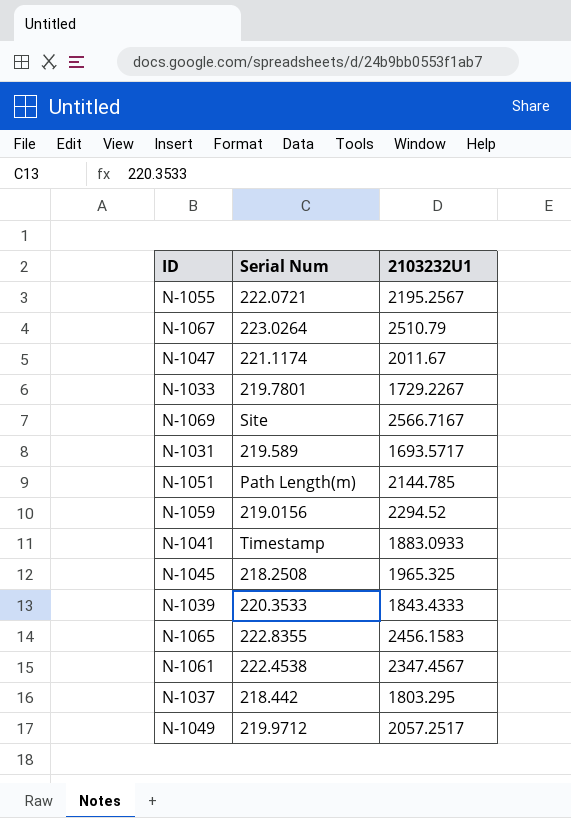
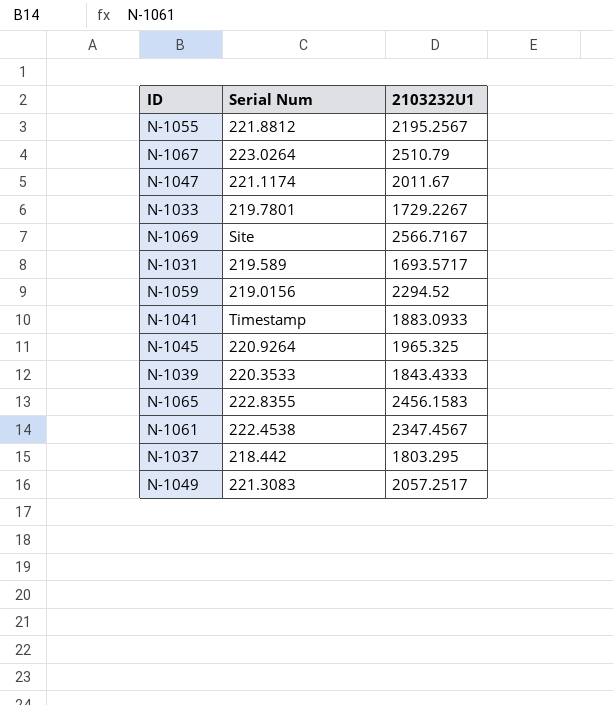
row N-1051: Path Length(m) | 2144.785 -> none
N-1055 | Serial Num: 222.0721 -> 221.8812
N-1045 | Serial Num: 218.2508 -> 220.9264
N-1049 | Serial Num: 219.9712 -> 221.3083

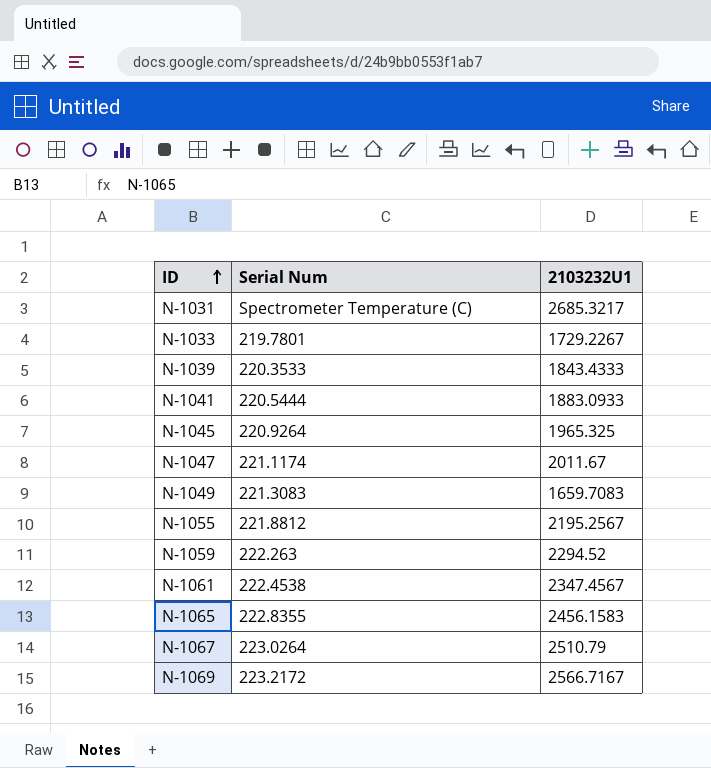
row order: none -> ID ascending
row N-1037: 218.442 | 1803.295 -> none
N-1031 | Serial Num: 219.589 -> Spectrometer Temperature (C)
N-1031 | 2103232U1: 1693.5717 -> 2685.3217
N-1041 | Serial Num: Timestamp -> 220.5444
N-1049 | 2103232U1: 2057.2517 -> 1659.7083
N-1059 | Serial Num: 219.0156 -> 222.263
N-1069 | Serial Num: Site -> 223.2172

